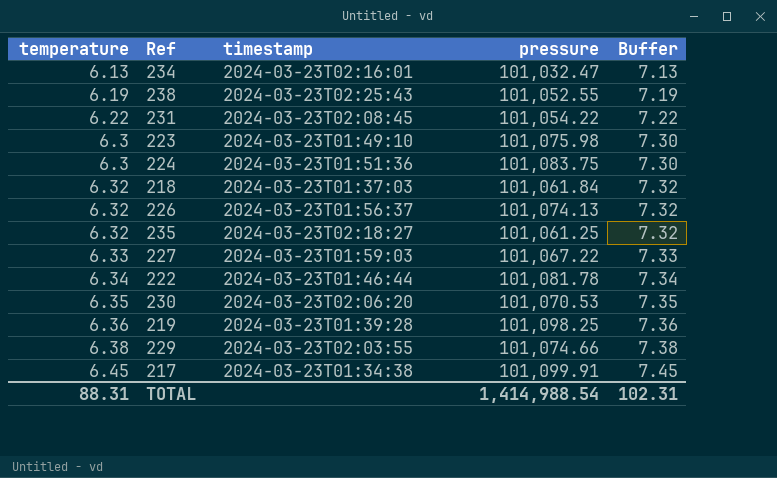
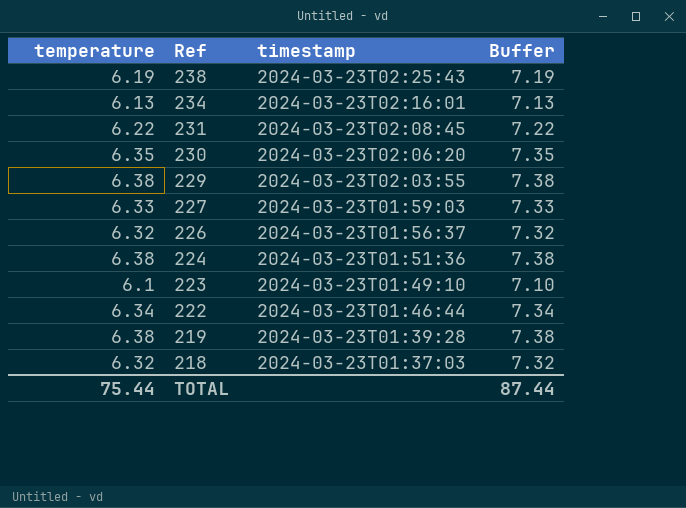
row order: temperature ascending -> Ref descending
column pressure | position: 4 -> none
row 235: 6.32 | 2024-03-23T02:18:27 | 101,061.25 | 7.32 -> none
row 217: 6.45 | 2024-03-23T01:34:38 | 101,099.91 | 7.45 -> none
224 | temperature: 6.3 -> 6.38
224 | Buffer: 7.30 -> 7.38
223 | temperature: 6.3 -> 6.1
223 | Buffer: 7.30 -> 7.10
219 | temperature: 6.36 -> 6.38
219 | Buffer: 7.36 -> 7.38
TOTAL | temperature: 88.31 -> 75.44
TOTAL | Buffer: 102.31 -> 87.44

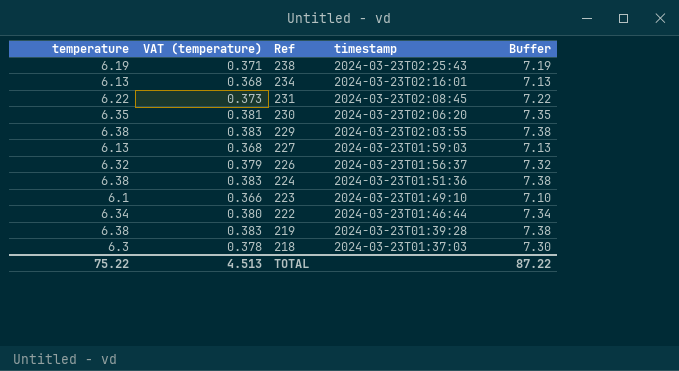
column VAT (temperature) | formula: none -> [temperature] * 0.06
227 | temperature: 6.33 -> 6.13
227 | Buffer: 7.33 -> 7.13
218 | temperature: 6.32 -> 6.3
218 | Buffer: 7.32 -> 7.30
TOTAL | temperature: 75.44 -> 75.22
TOTAL | Buffer: 87.44 -> 87.22

